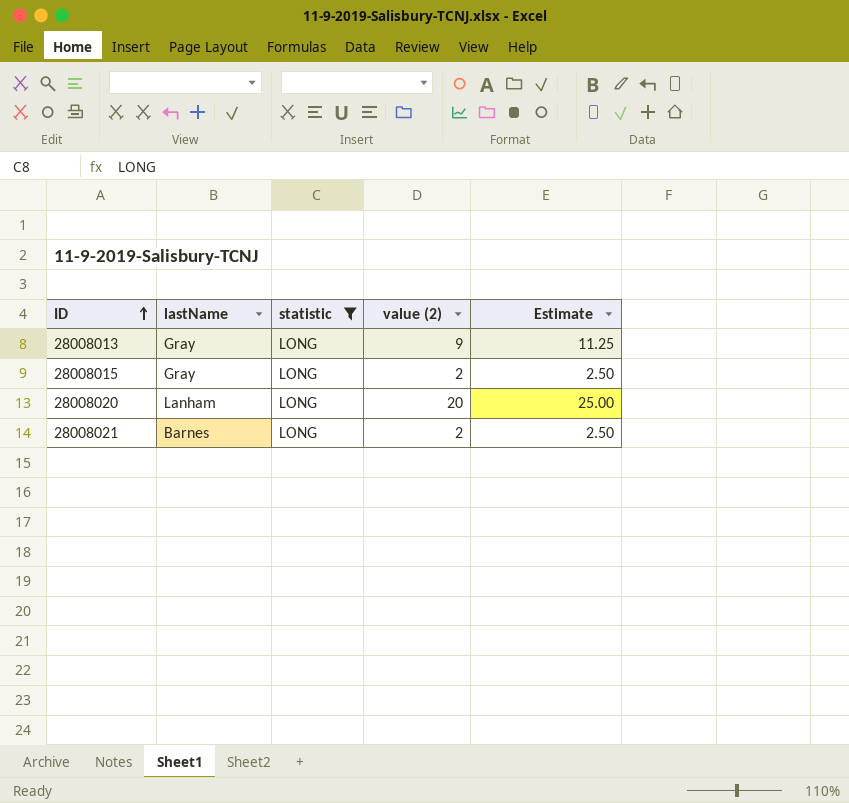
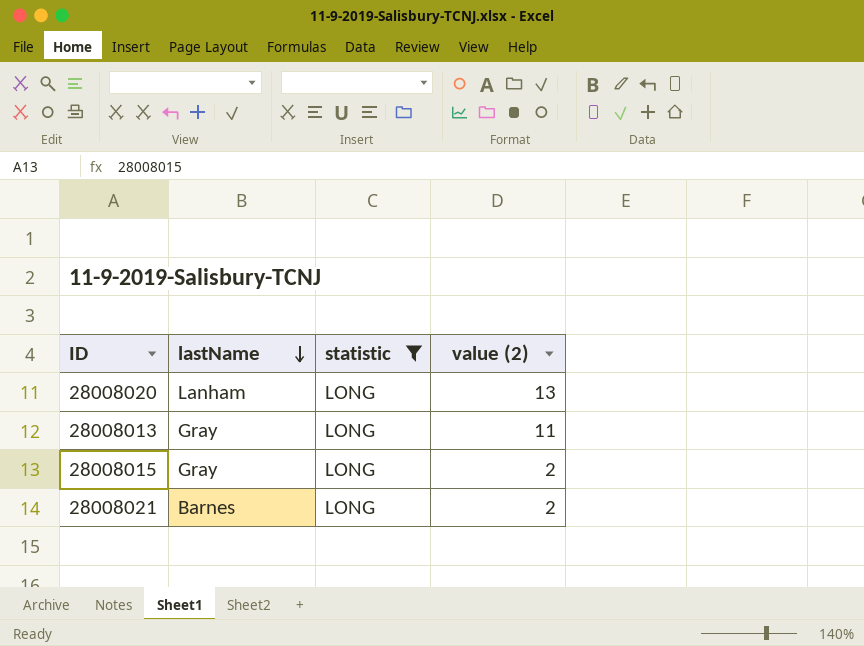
row order: ID ascending -> lastName descending
column Estimate | formula: [value (2)] * 1.25 -> none
28008020 | value (2): 20 -> 13
28008013 | value (2): 9 -> 11

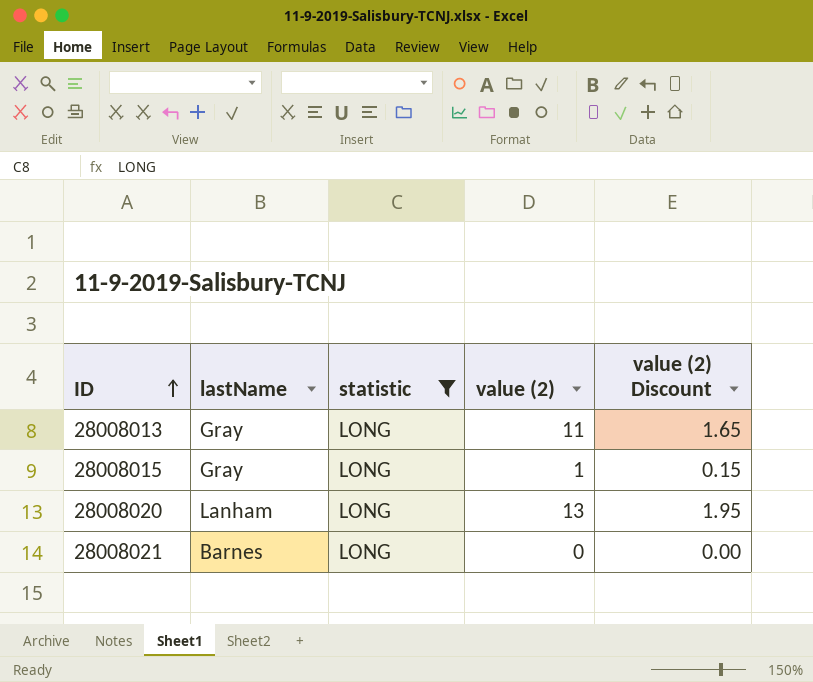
row order: lastName descending -> ID ascending
column value (2) Discount | formula: none -> [value (2)] * 0.15
28008015 | value (2): 2 -> 1
28008021 | value (2): 2 -> 0

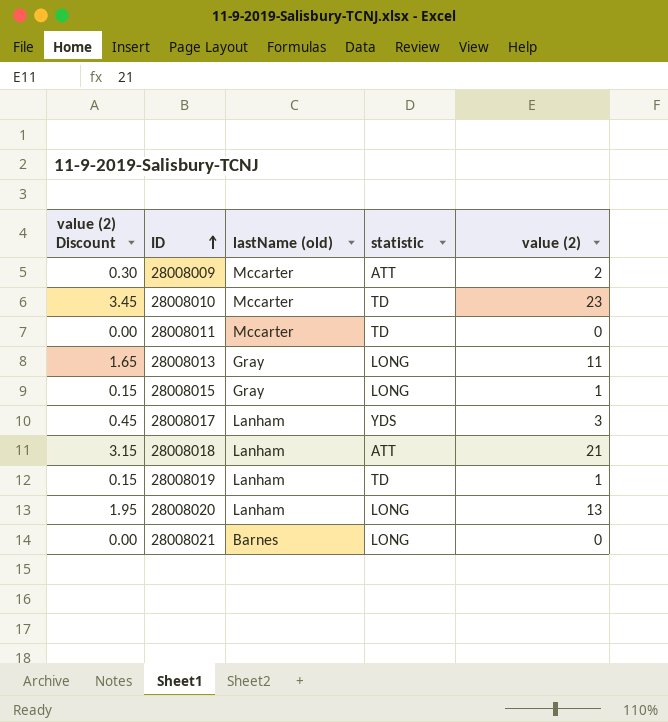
filter: statistic = LONG -> none
column value (2) Discount | position: 5 -> 1
column name: lastName -> lastName (old)

